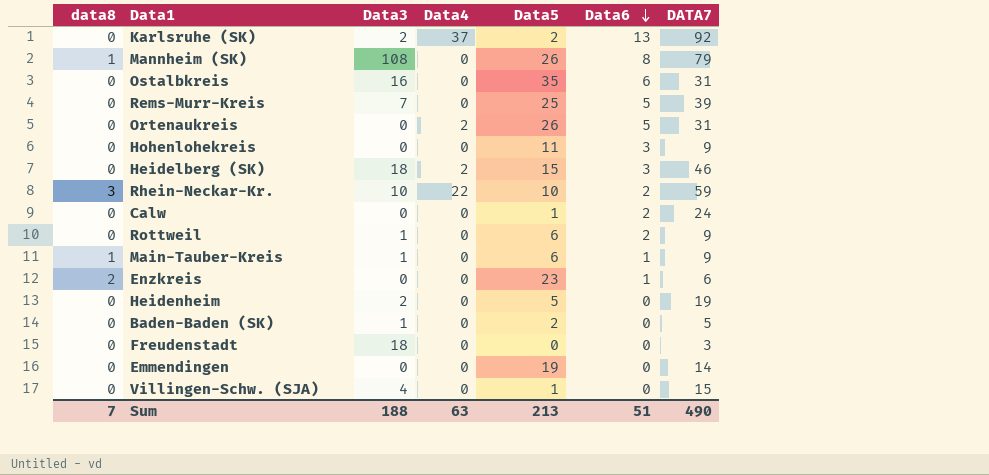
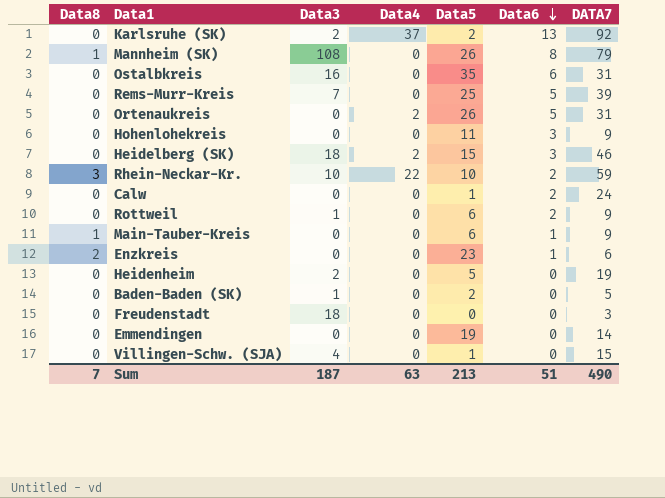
column name: data8 -> Data8
Main-Tauber-Kreis | Data3: 1 -> 0
Sum | Data3: 188 -> 187

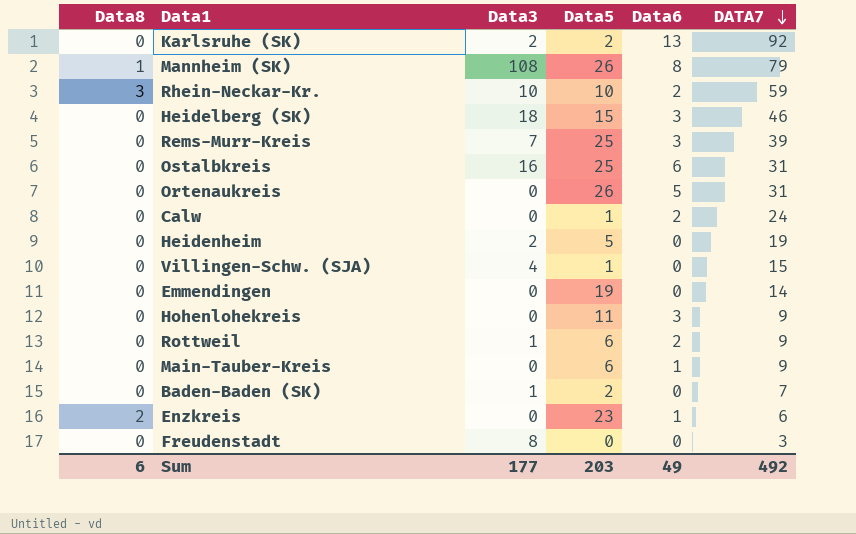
row order: Data6 descending -> DATA7 descending
column Data4 | position: 4 -> none
Rems-Murr-Kreis | Data6: 5 -> 3
Ostalbkreis | Data5: 35 -> 25
Main-Tauber-Kreis | Data8: 1 -> 0
Baden-Baden (SK) | DATA7: 5 -> 7
Freudenstadt | Data3: 18 -> 8
Sum | Data8: 7 -> 6
Sum | Data3: 187 -> 177
Sum | Data5: 213 -> 203
Sum | Data6: 51 -> 49
Sum | DATA7: 490 -> 492

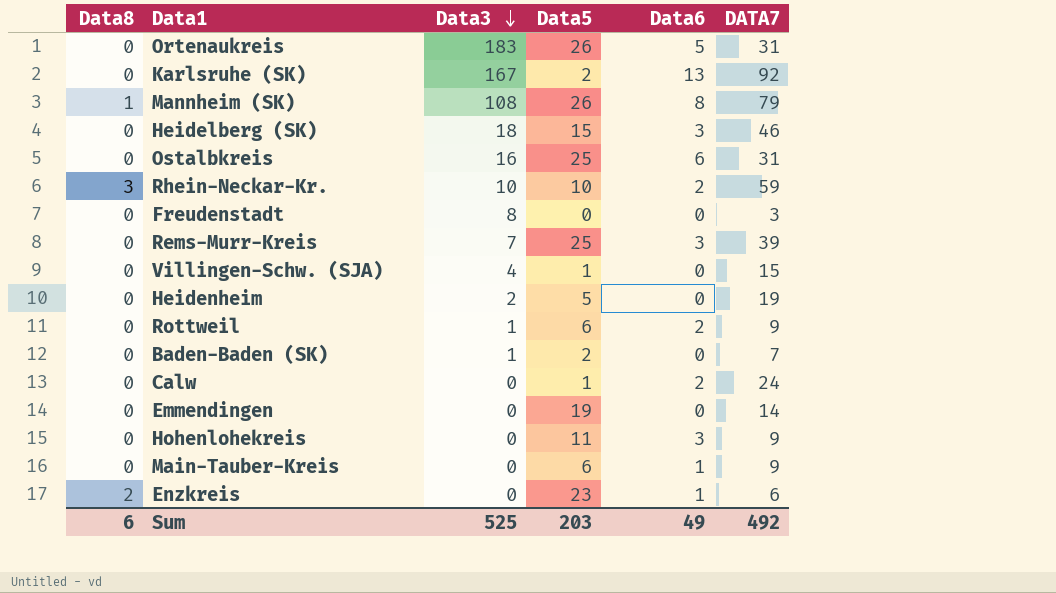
row order: DATA7 descending -> Data3 descending
Ortenaukreis | Data3: 0 -> 183
Karlsruhe (SK) | Data3: 2 -> 167
Sum | Data3: 177 -> 525

